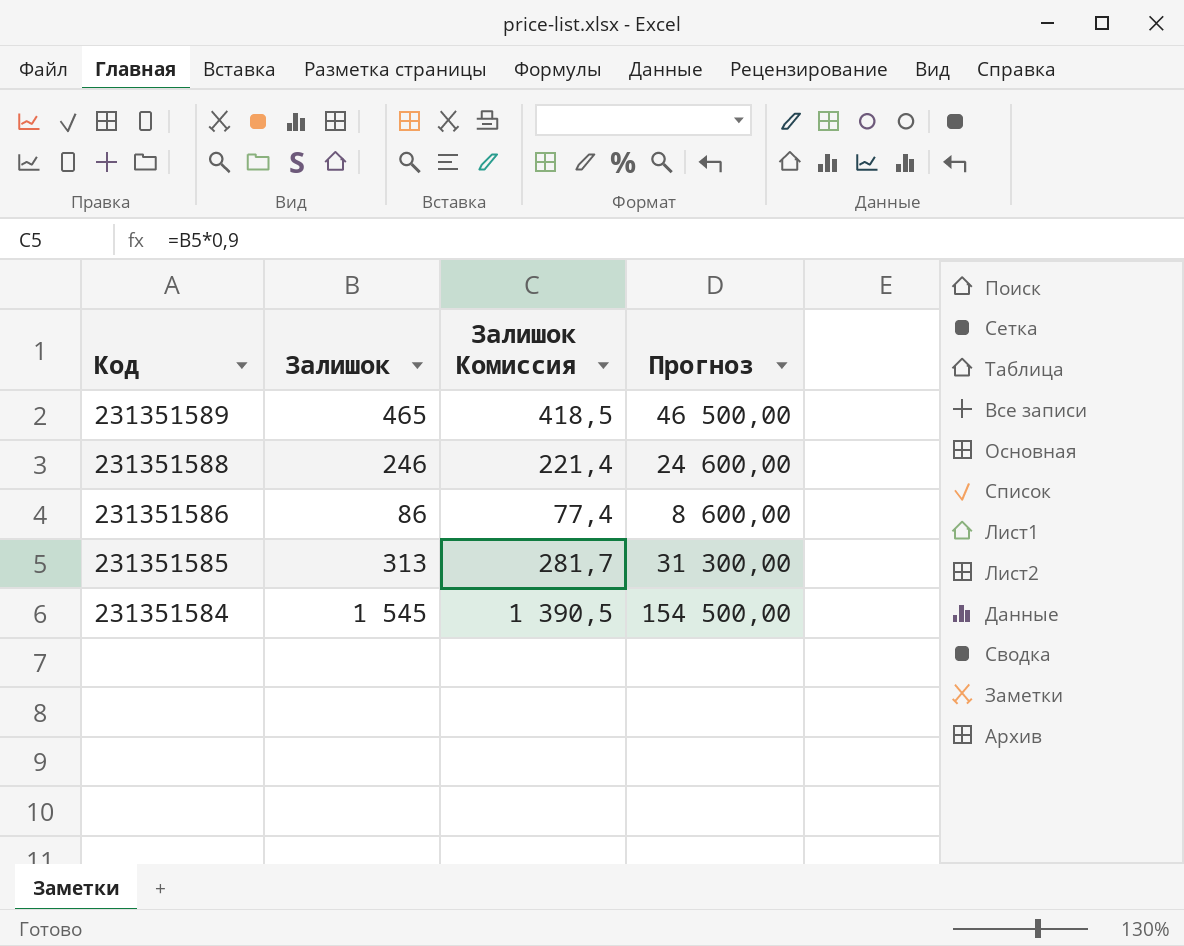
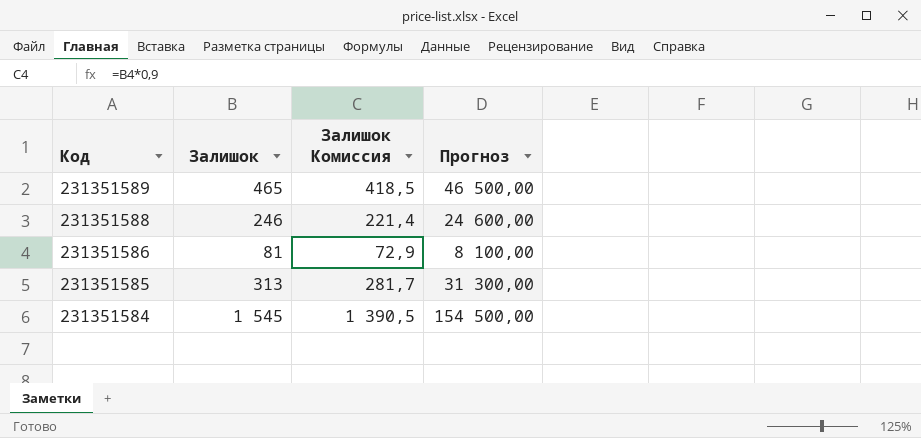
231351586 | Залишок: 86 -> 81
231351586 | Залишок Комиссия: 77,4 -> 72,9
231351586 | Прогноз: 8 600,00 -> 8 100,00

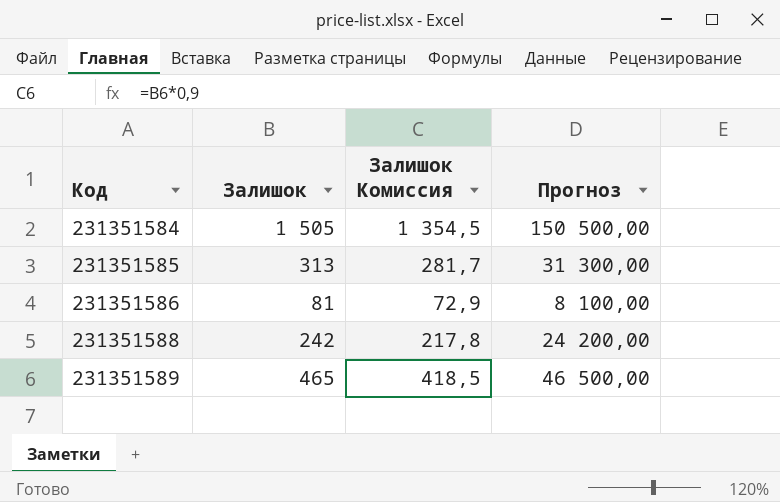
row order: Код descending -> Код ascending
231351584 | Залишок: 1 545 -> 1 505
231351584 | Залишок Комиссия: 1 390,5 -> 1 354,5
231351584 | Прогноз: 154 500,00 -> 150 500,00
231351588 | Залишок: 246 -> 242
231351588 | Залишок Комиссия: 221,4 -> 217,8
231351588 | Прогноз: 24 600,00 -> 24 200,00

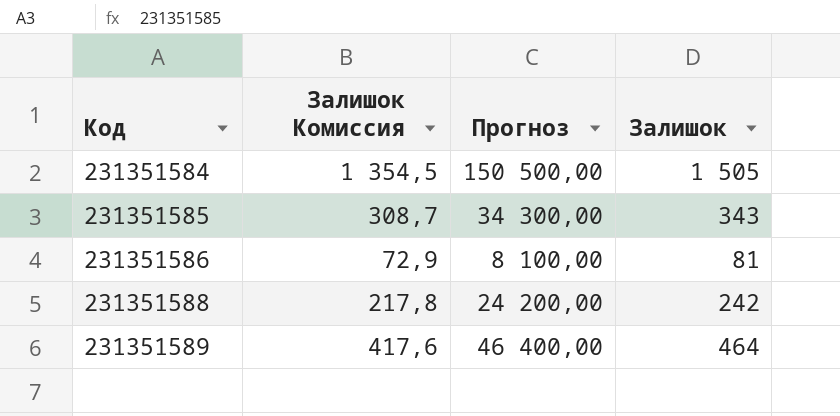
column Залишок | position: 2 -> 4
231351585 | Залишок Комиссия: 281,7 -> 308,7
231351585 | Прогноз: 31 300,00 -> 34 300,00
231351585 | Залишок: 313 -> 343
231351589 | Залишок Комиссия: 418,5 -> 417,6
231351589 | Прогноз: 46 500,00 -> 46 400,00
231351589 | Залишок: 465 -> 464

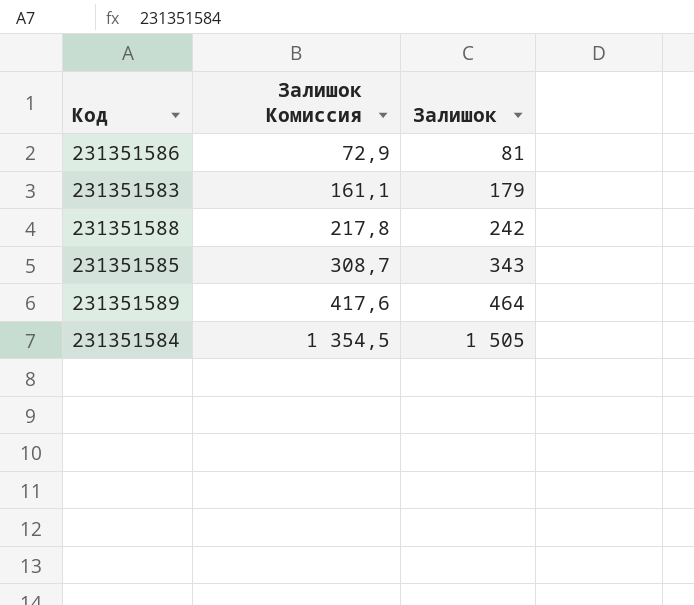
row order: Код ascending -> Залишок Комиссия ascending
column Прогноз | formula: [Залишок] * 100 -> none
row 231351583: none -> 161,1 | 179

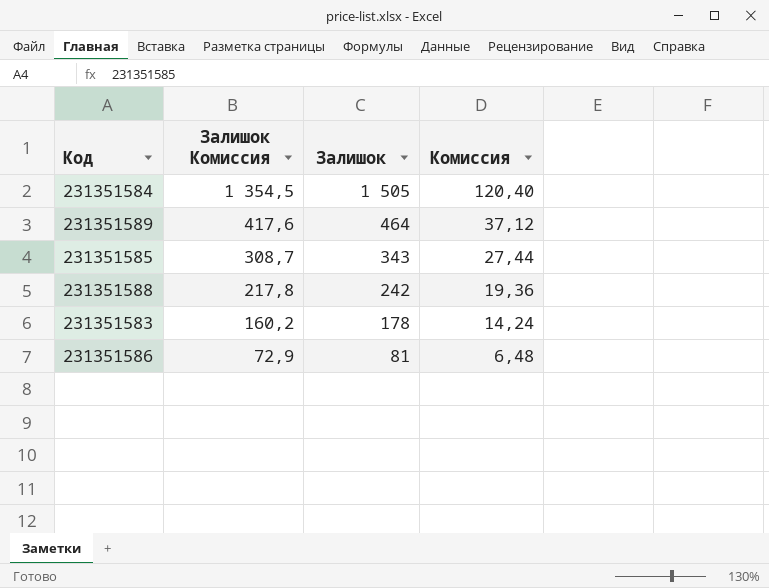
row order: Залишок Комиссия ascending -> Залишок Комиссия descending
column Комиссия | formula: none -> [Залишок] * 0,08
231351583 | Залишок Комиссия: 161,1 -> 160,2
231351583 | Залишок: 179 -> 178

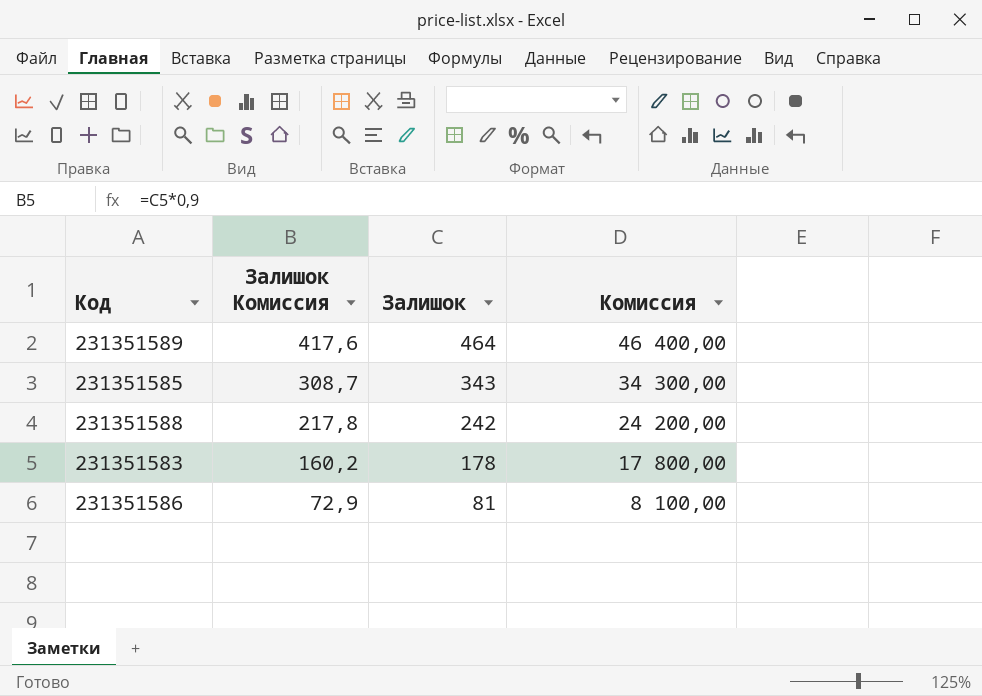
column Комиссия | formula: [Залишок] * 0,08 -> [Залишок] * 100
row 231351584: 1 354,5 | 1 505 | 120,40 -> none

